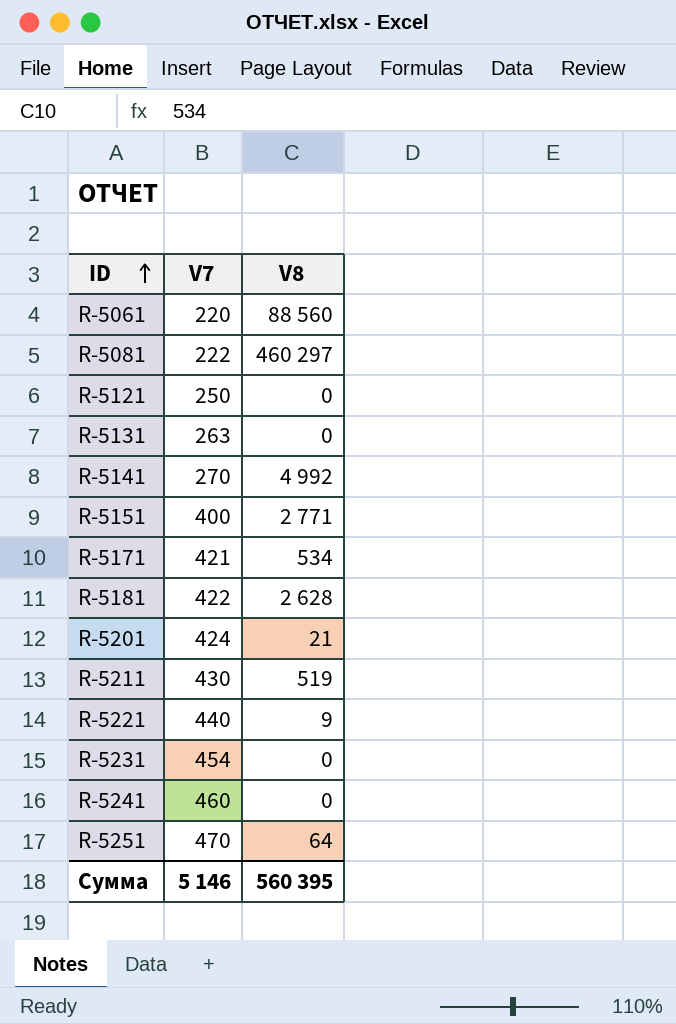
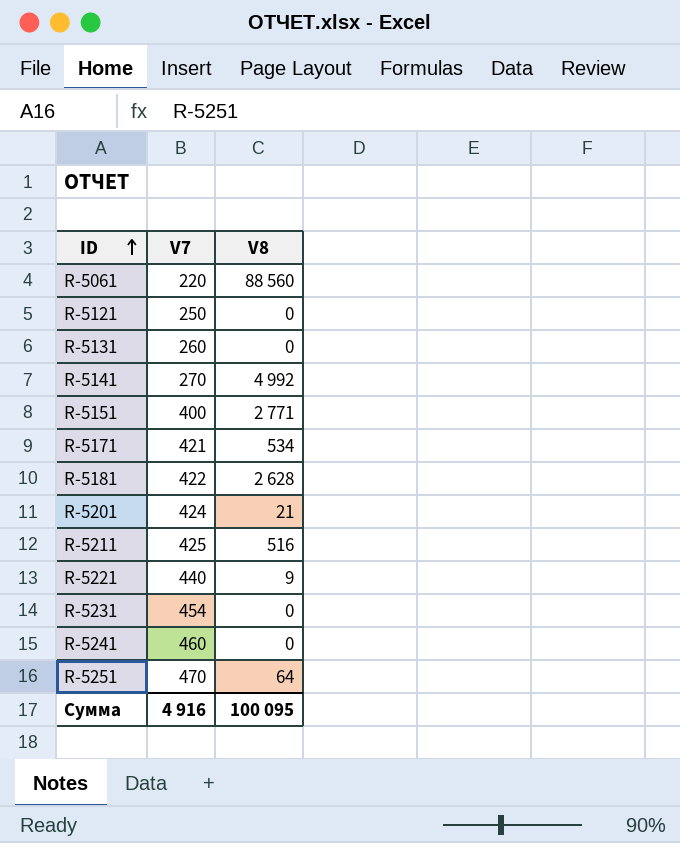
row R-5081: 222 | 460 297 -> none
R-5131 | V7: 263 -> 260
R-5211 | V7: 430 -> 425
R-5211 | V8: 519 -> 516
Сумма | V7: 5 146 -> 4 916
Сумма | V8: 560 395 -> 100 095

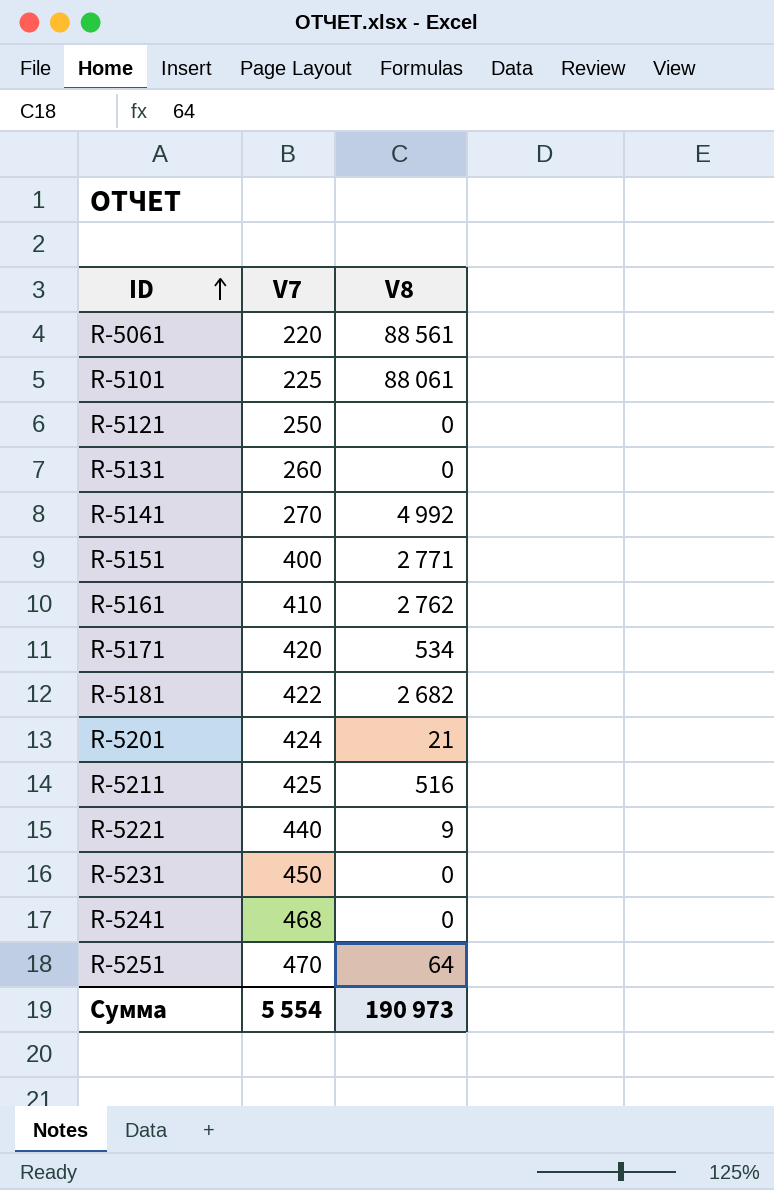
R-5061 | V8: 88 560 -> 88 561
row R-5101: none -> 225 | 88 061
row R-5161: none -> 410 | 2 762
R-5171 | V7: 421 -> 420
R-5181 | V8: 2 628 -> 2 682
R-5231 | V7: 454 -> 450
R-5241 | V7: 460 -> 468
Сумма | V7: 4 916 -> 5 554
Сумма | V8: 100 095 -> 190 973

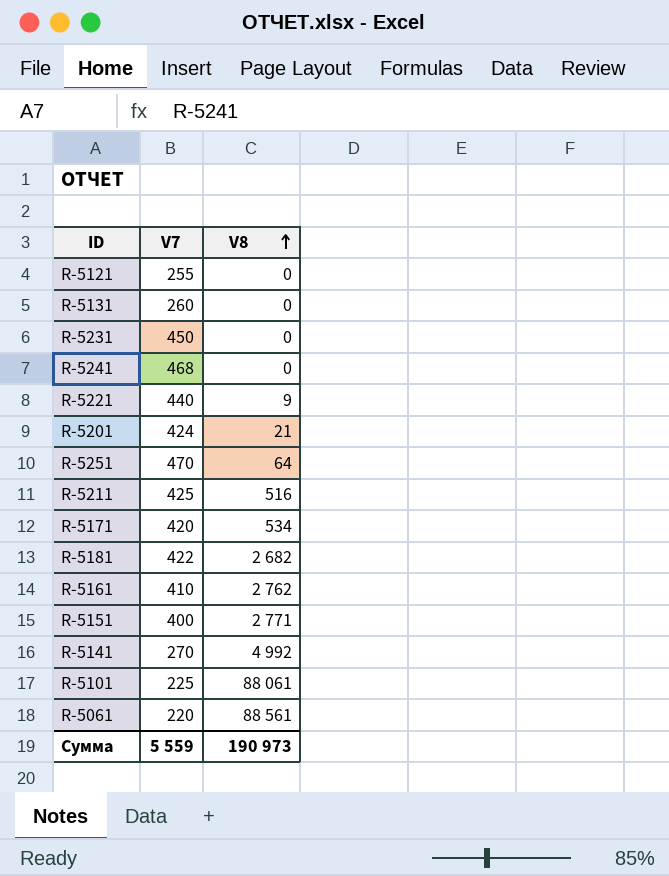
row order: ID ascending -> V8 ascending
R-5121 | V7: 250 -> 255
Сумма | V7: 5 554 -> 5 559

